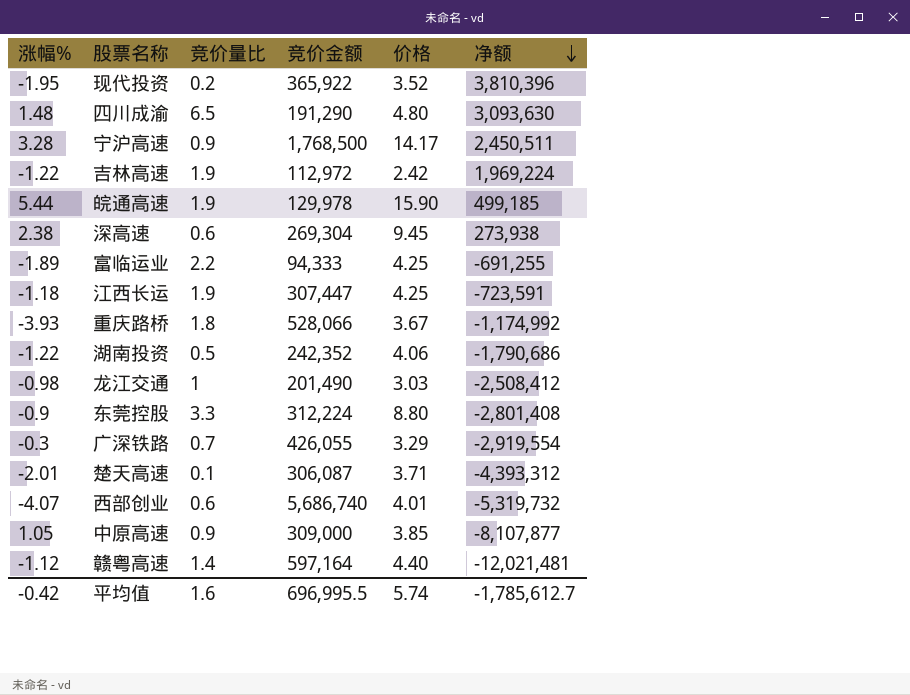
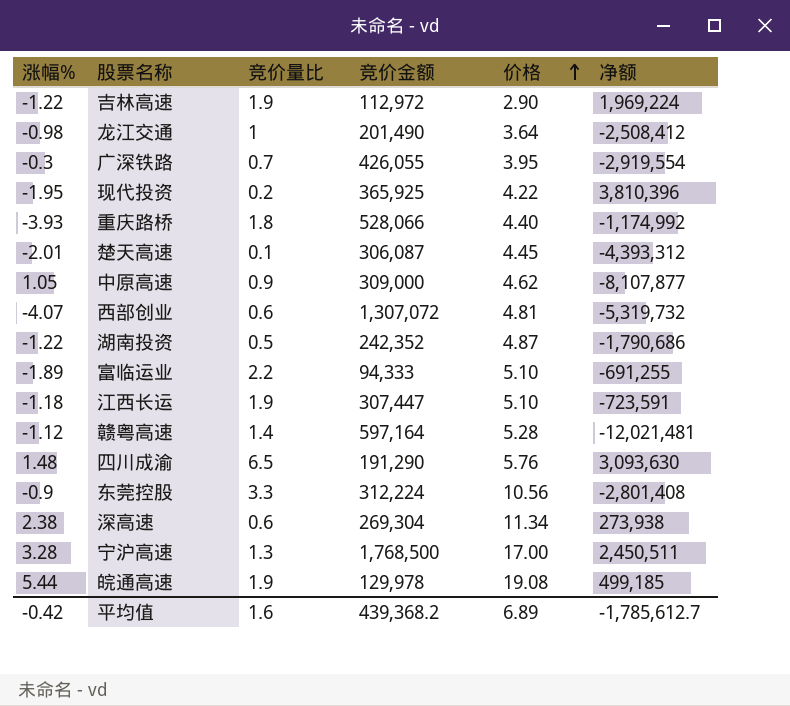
row order: 净额 descending -> 价格 ascending
吉林高速 | 价格: 2.42 -> 2.90
龙江交通 | 价格: 3.03 -> 3.64
广深铁路 | 价格: 3.29 -> 3.95
现代投资 | 竞价金额: 365,922 -> 365,925
现代投资 | 价格: 3.52 -> 4.22
重庆路桥 | 价格: 3.67 -> 4.40
楚天高速 | 价格: 3.71 -> 4.45
中原高速 | 价格: 3.85 -> 4.62
西部创业 | 竞价金额: 5,686,740 -> 1,307,072
西部创业 | 价格: 4.01 -> 4.81
湖南投资 | 价格: 4.06 -> 4.87
富临运业 | 价格: 4.25 -> 5.10
江西长运 | 价格: 4.25 -> 5.10
赣粤高速 | 价格: 4.40 -> 5.28
四川成渝 | 价格: 4.80 -> 5.76
东莞控股 | 价格: 8.80 -> 10.56
深高速 | 价格: 9.45 -> 11.34
宁沪高速 | 竞价量比: 0.9 -> 1.3
宁沪高速 | 价格: 14.17 -> 17.00
皖通高速 | 价格: 15.90 -> 19.08
平均值 | 竞价金额: 696,995.5 -> 439,368.2
平均值 | 价格: 5.74 -> 6.89

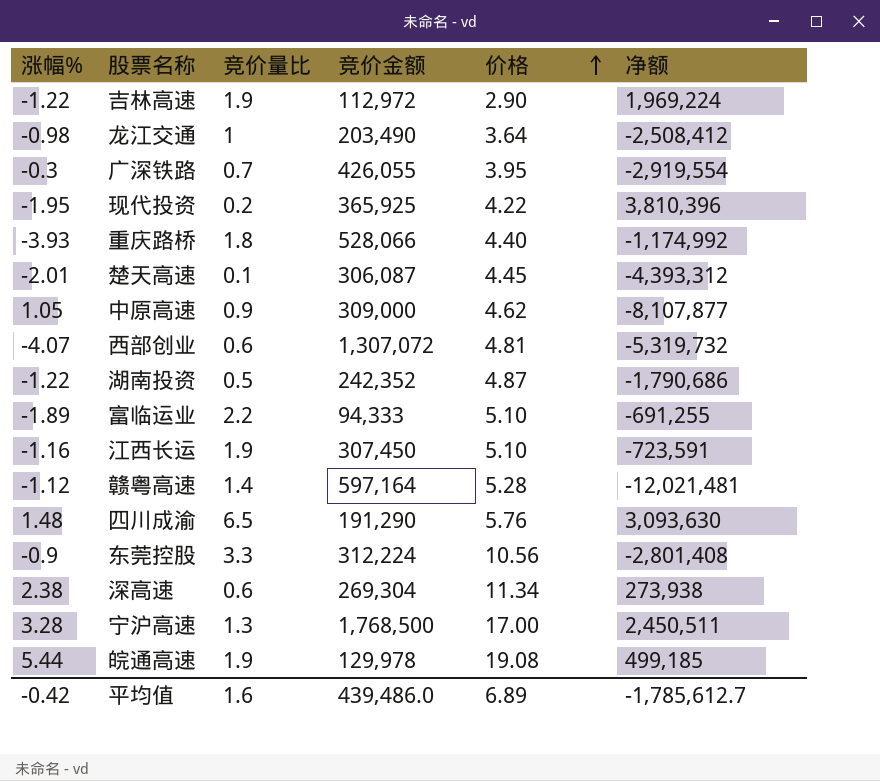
龙江交通 | 竞价金额: 201,490 -> 203,490
江西长运 | 涨幅%: -1.18 -> -1.16
江西长运 | 竞价金额: 307,447 -> 307,450
平均值 | 竞价金额: 439,368.2 -> 439,486.0

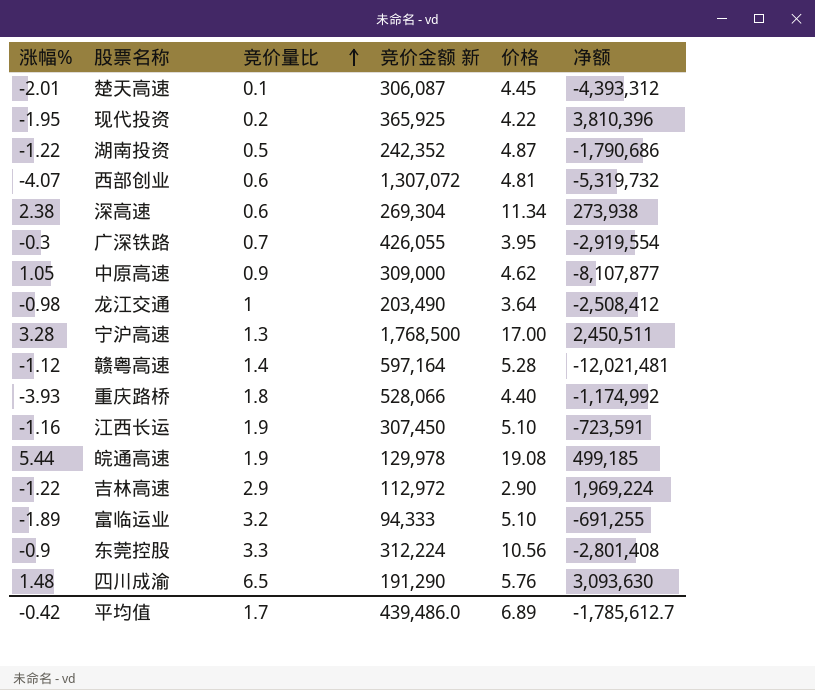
row order: 价格 ascending -> 竞价量比 ascending
column name: 竞价金额 -> 竞价金额 新
吉林高速 | 竞价量比: 1.9 -> 2.9
富临运业 | 竞价量比: 2.2 -> 3.2
平均值 | 竞价量比: 1.6 -> 1.7

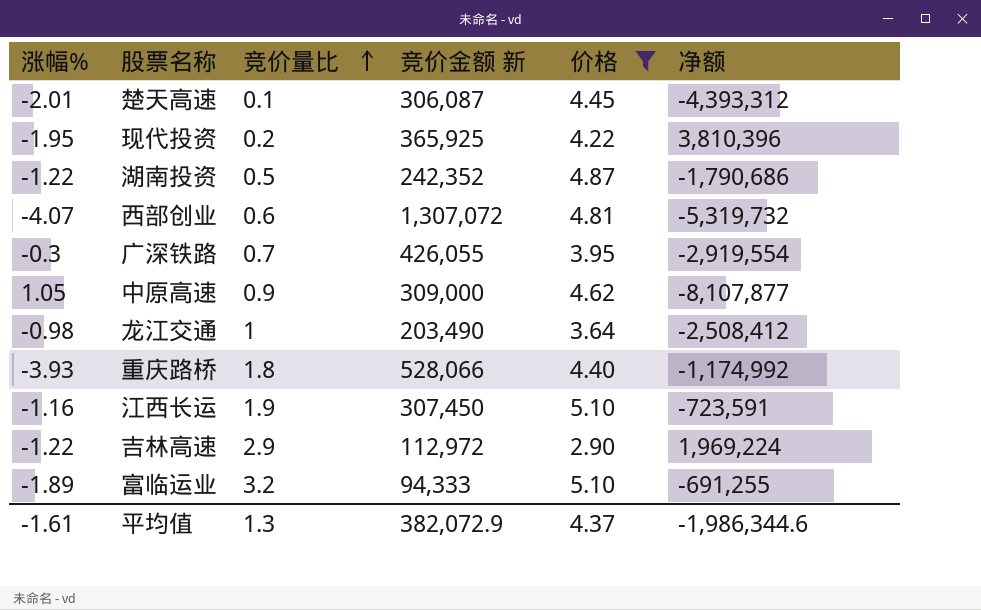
filter: none -> 价格 <= 5.10
平均值 | 涨幅%: -0.42 -> -1.61
平均值 | 竞价量比: 1.7 -> 1.3
平均值 | 竞价金额 新: 439,486.0 -> 382,072.9
平均值 | 价格: 6.89 -> 4.37
平均值 | 净额: -1,785,612.7 -> -1,986,344.6

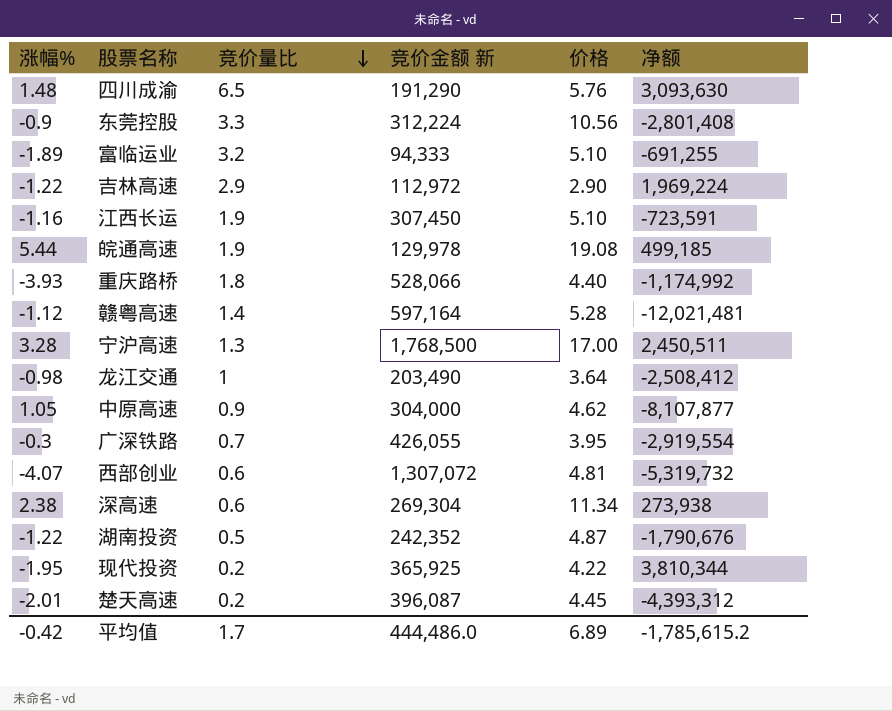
filter: 价格 <= 5.10 -> none
row order: 竞价量比 ascending -> 竞价量比 descending
中原高速 | 竞价金额 新: 309,000 -> 304,000
湖南投资 | 净额: -1,790,686 -> -1,790,676
现代投资 | 净额: 3,810,396 -> 3,810,344
楚天高速 | 竞价量比: 0.1 -> 0.2
楚天高速 | 竞价金额 新: 306,087 -> 396,087
平均值 | 涨幅%: -1.61 -> -0.42
平均值 | 竞价量比: 1.3 -> 1.7
平均值 | 竞价金额 新: 382,072.9 -> 444,486.0
平均值 | 价格: 4.37 -> 6.89
平均值 | 净额: -1,986,344.6 -> -1,785,615.2

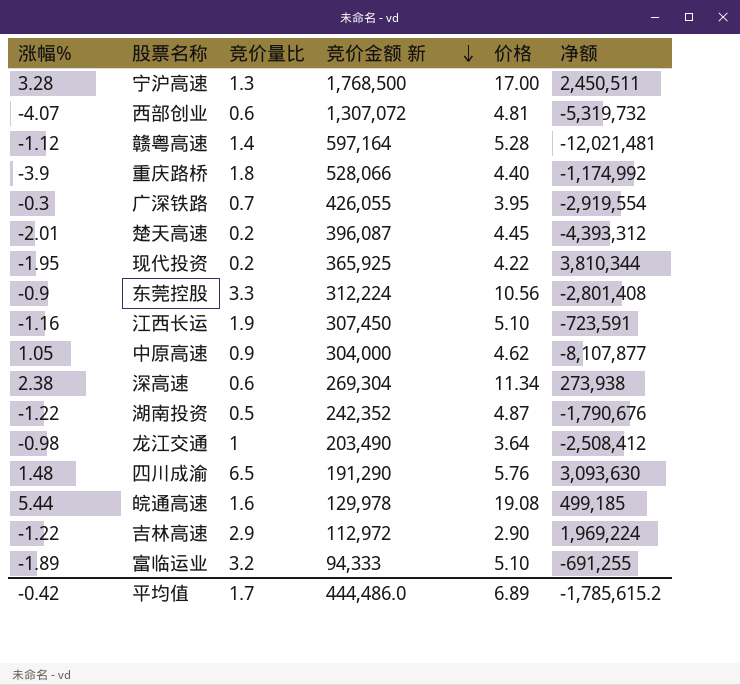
row order: 竞价量比 descending -> 竞价金额 新 descending
重庆路桥 | 涨幅%: -3.93 -> -3.9
皖通高速 | 竞价量比: 1.9 -> 1.6

